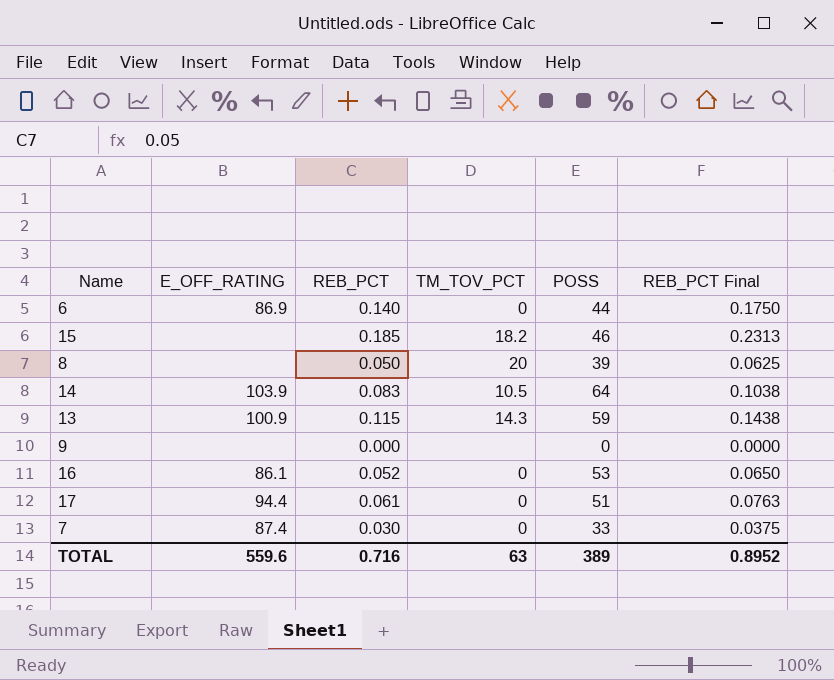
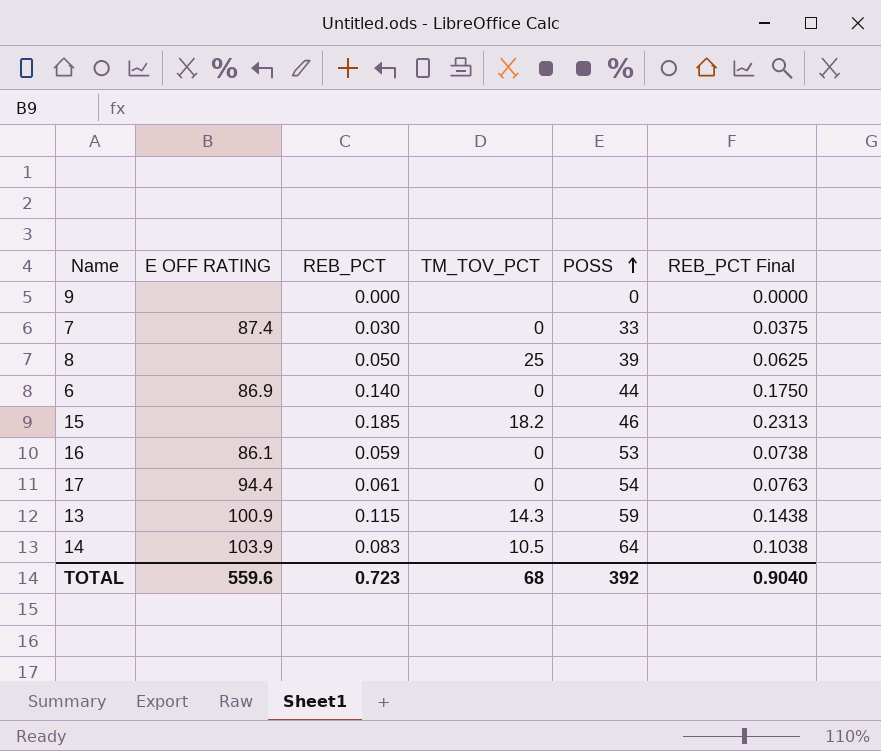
row order: none -> POSS ascending
column name: E_OFF_RATING -> E OFF RATING
8 | TM_TOV_PCT: 20 -> 25
16 | REB_PCT: 0.052 -> 0.059
16 | REB_PCT Final: 0.0650 -> 0.0738
17 | POSS: 51 -> 54
TOTAL | REB_PCT: 0.716 -> 0.723
TOTAL | TM_TOV_PCT: 63 -> 68
TOTAL | POSS: 389 -> 392
TOTAL | REB_PCT Final: 0.8952 -> 0.9040

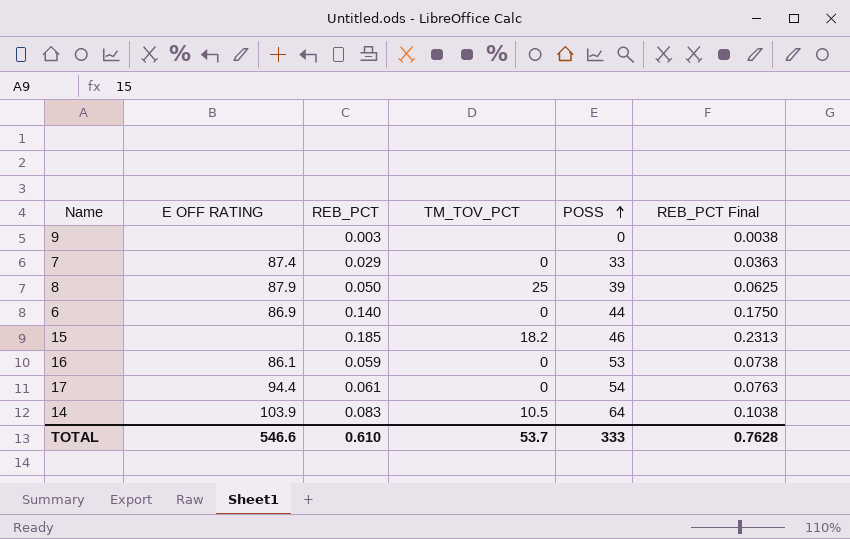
row 13: 100.9 | 0.115 | 14.3 | 59 | 0.1438 -> none
9 | REB_PCT: 0.000 -> 0.003
9 | REB_PCT Final: 0.0000 -> 0.0038
7 | REB_PCT: 0.030 -> 0.029
7 | REB_PCT Final: 0.0375 -> 0.0363
8 | E OFF RATING: none -> 87.9
TOTAL | E OFF RATING: 559.6 -> 546.6
TOTAL | REB_PCT: 0.723 -> 0.610
TOTAL | TM_TOV_PCT: 68 -> 53.7
TOTAL | POSS: 392 -> 333
TOTAL | REB_PCT Final: 0.9040 -> 0.7628

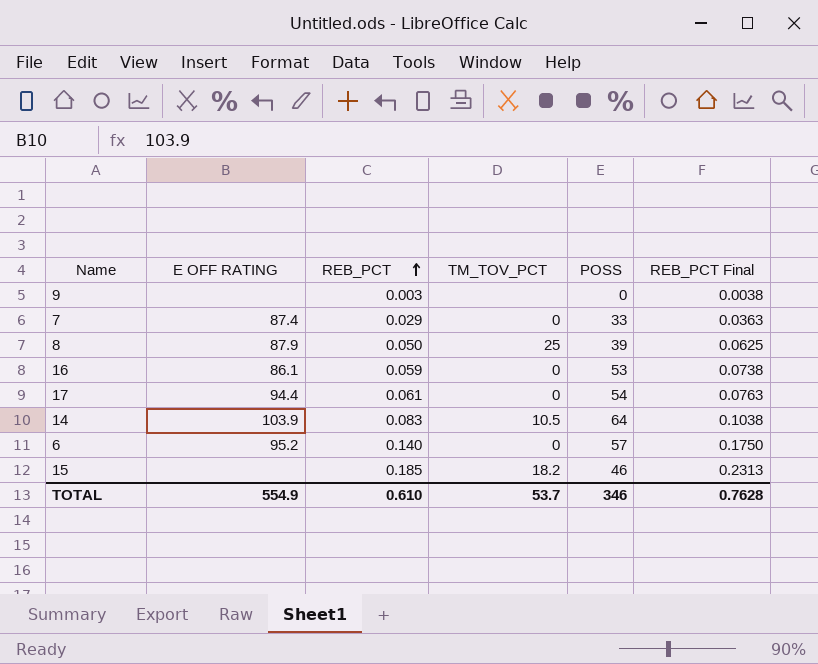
row order: POSS ascending -> REB_PCT ascending
6 | E OFF RATING: 86.9 -> 95.2
6 | POSS: 44 -> 57
TOTAL | E OFF RATING: 546.6 -> 554.9
TOTAL | POSS: 333 -> 346

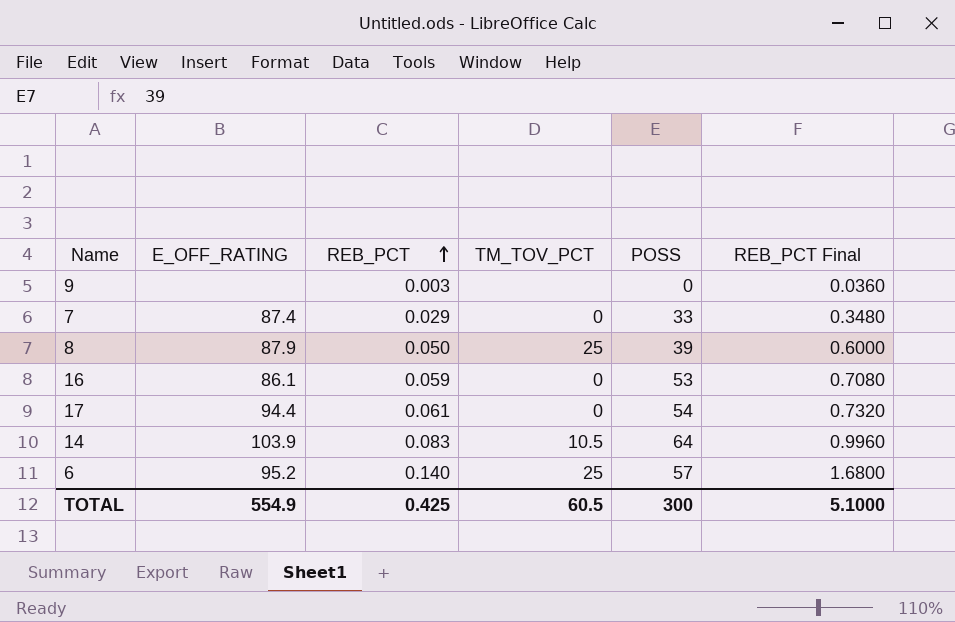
column name: E OFF RATING -> E_OFF_RATING
column REB_PCT Final | formula: [REB_PCT] * 1.25 -> [REB_PCT] * 12
row 15: none | 0.185 | 18.2 | 46 | 0.2313 -> none
6 | TM_TOV_PCT: 0 -> 25
TOTAL | REB_PCT: 0.610 -> 0.425
TOTAL | TM_TOV_PCT: 53.7 -> 60.5
TOTAL | POSS: 346 -> 300
TOTAL | REB_PCT Final: 0.7628 -> 5.1000

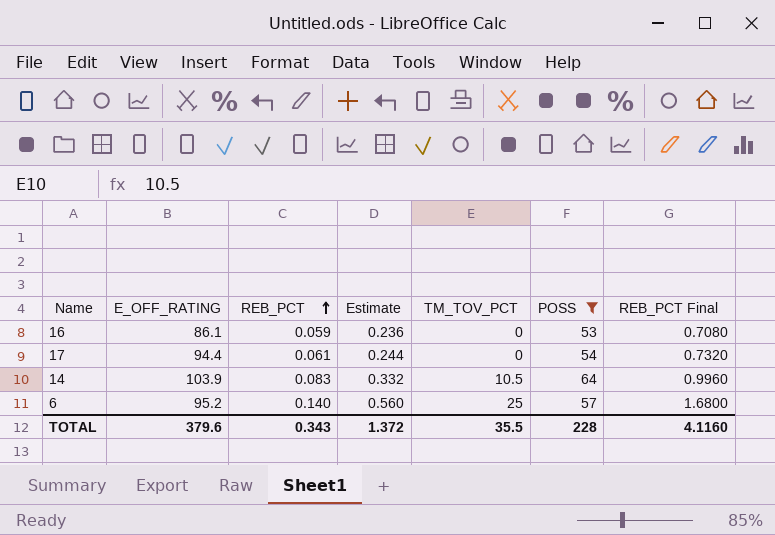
filter: none -> POSS >= 53
column Estimate | formula: none -> [REB_PCT] * 4
TOTAL | E_OFF_RATING: 554.9 -> 379.6
TOTAL | REB_PCT: 0.425 -> 0.343
TOTAL | TM_TOV_PCT: 60.5 -> 35.5
TOTAL | POSS: 300 -> 228
TOTAL | REB_PCT Final: 5.1000 -> 4.1160

